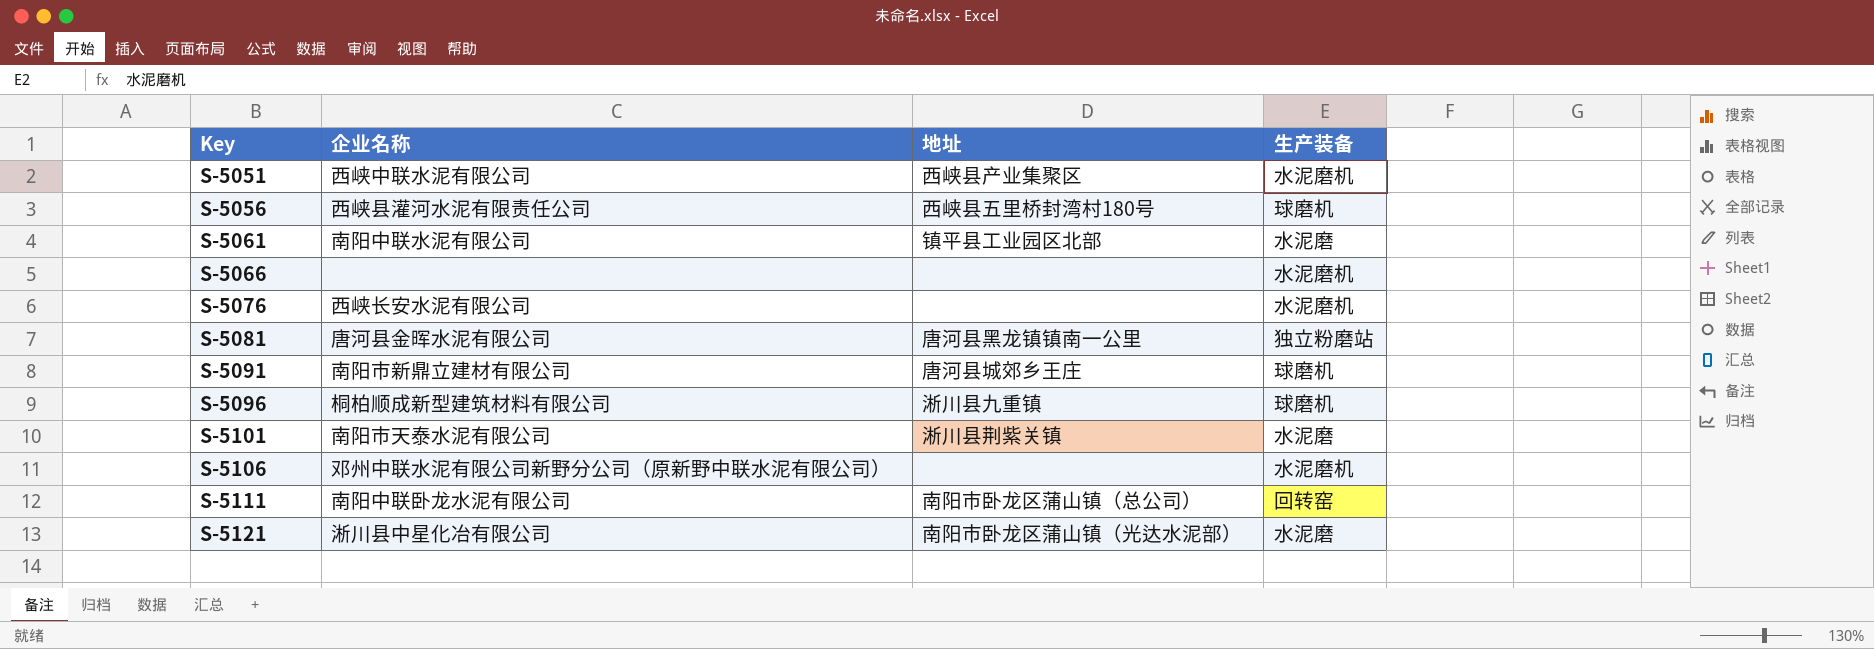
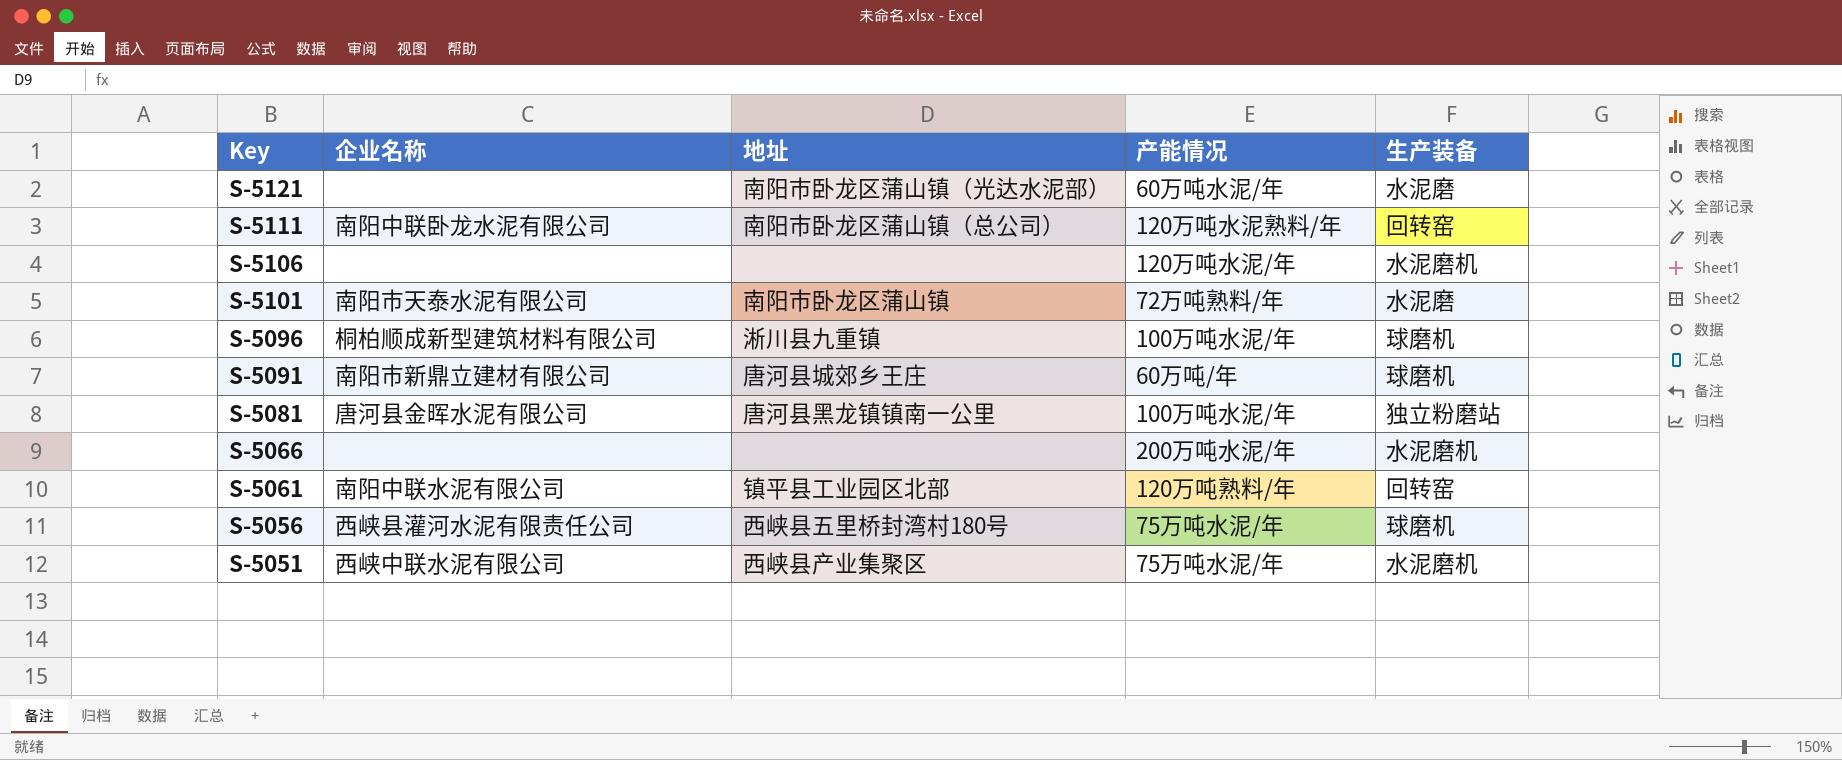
row order: Key ascending -> Key descending
column 产能情况 | position: none -> 4
row S-5076: 西峡长安水泥有限公司 | none | 水泥磨机 -> none
S-5121 | 企业名称: 淅川县中星化冶有限公司 -> none
S-5106 | 企业名称: 邓州中联水泥有限公司新野分公司（原新野中联水泥有限公司） -> none
S-5101 | 地址: 淅川县荆紫关镇 -> 南阳市卧龙区蒲山镇
S-5061 | 生产装备: 水泥磨 -> 回转窑

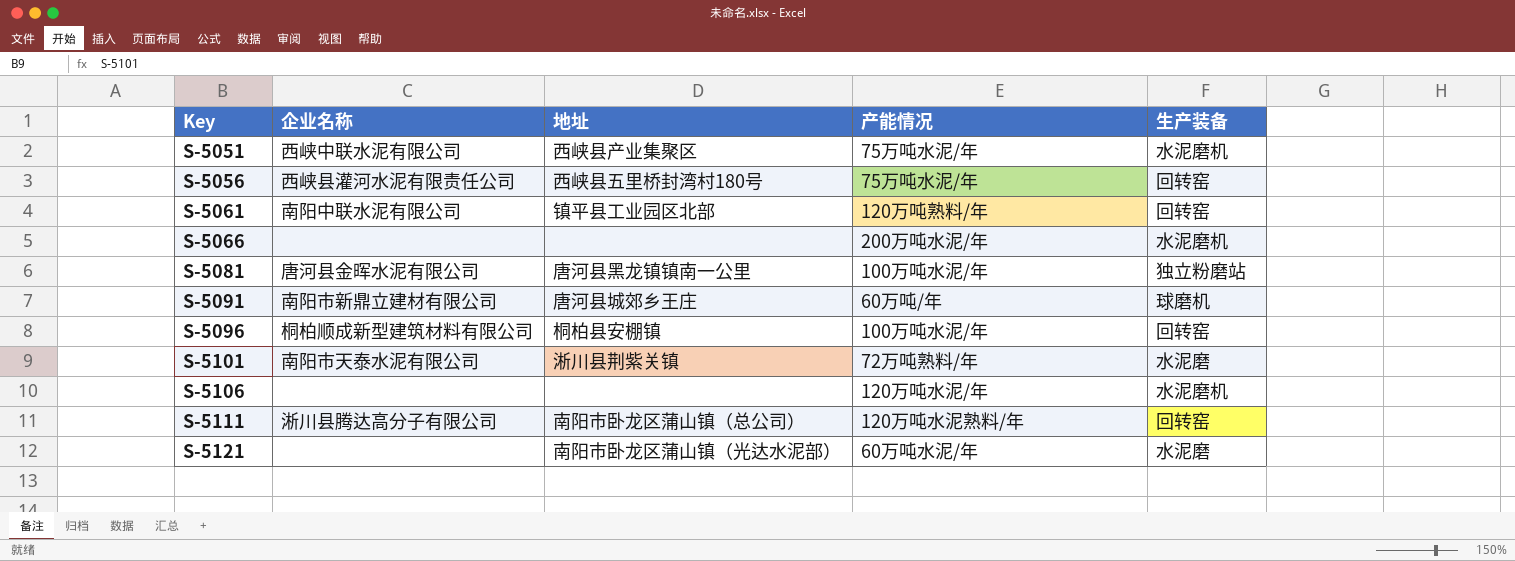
row order: Key descending -> Key ascending
S-5056 | 生产装备: 球磨机 -> 回转窑
S-5096 | 地址: 淅川县九重镇 -> 桐柏县安棚镇
S-5096 | 生产装备: 球磨机 -> 回转窑
S-5101 | 地址: 南阳市卧龙区蒲山镇 -> 淅川县荆紫关镇
S-5111 | 企业名称: 南阳中联卧龙水泥有限公司 -> 淅川县腾达高分子有限公司

